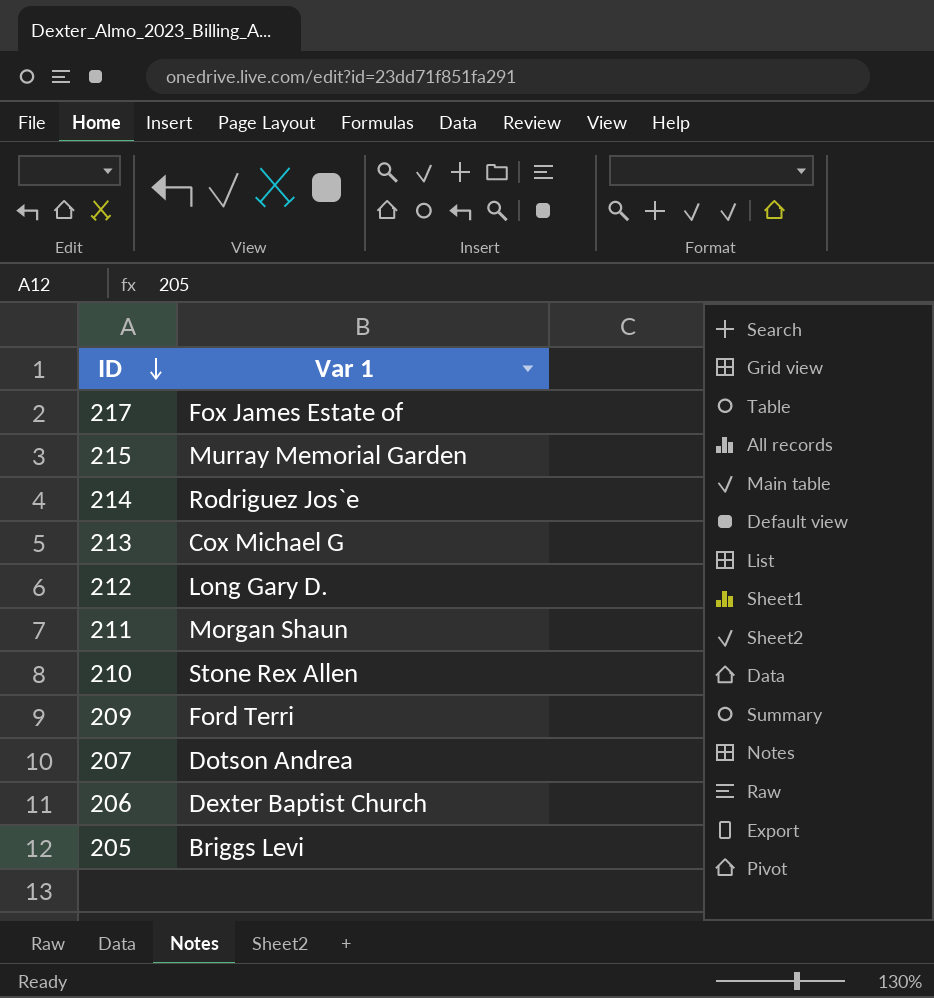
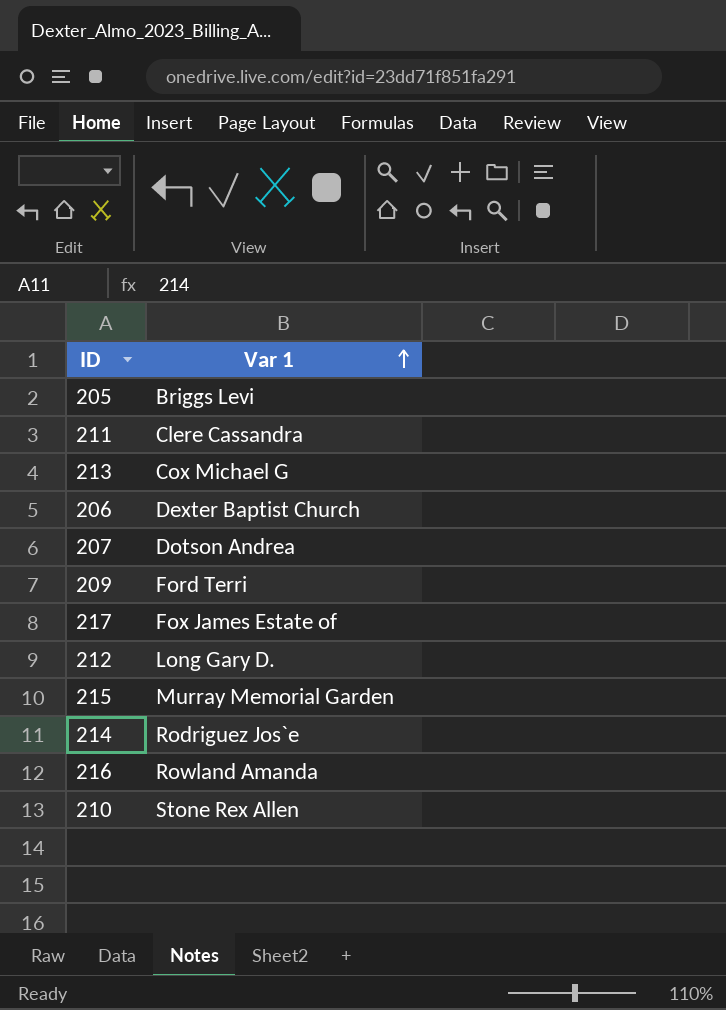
row order: ID descending -> Var 1 ascending
211 | Var 1: Morgan Shaun -> Clere Cassandra
row 216: none -> Rowland Amanda

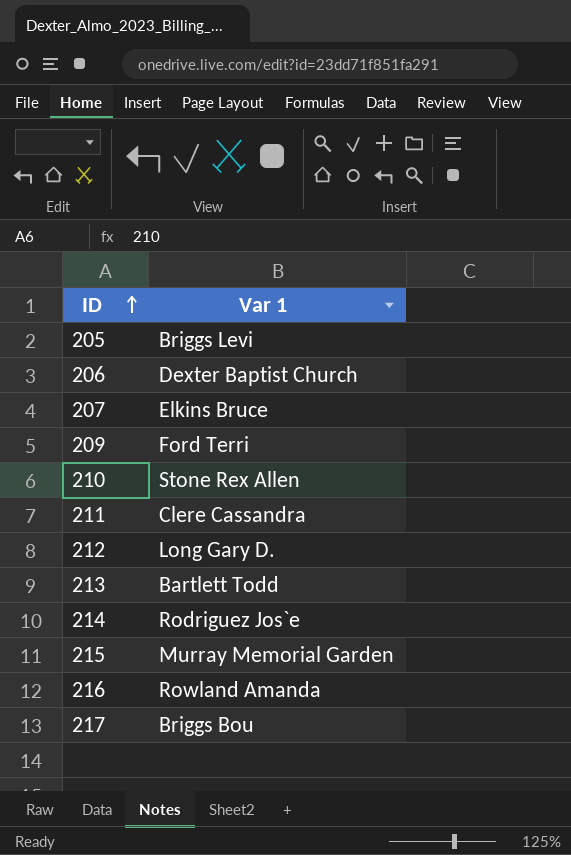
row order: Var 1 ascending -> ID ascending
207 | Var 1: Dotson Andrea -> Elkins Bruce
213 | Var 1: Cox Michael G -> Bartlett Todd
217 | Var 1: Fox James Estate of -> Briggs Bou

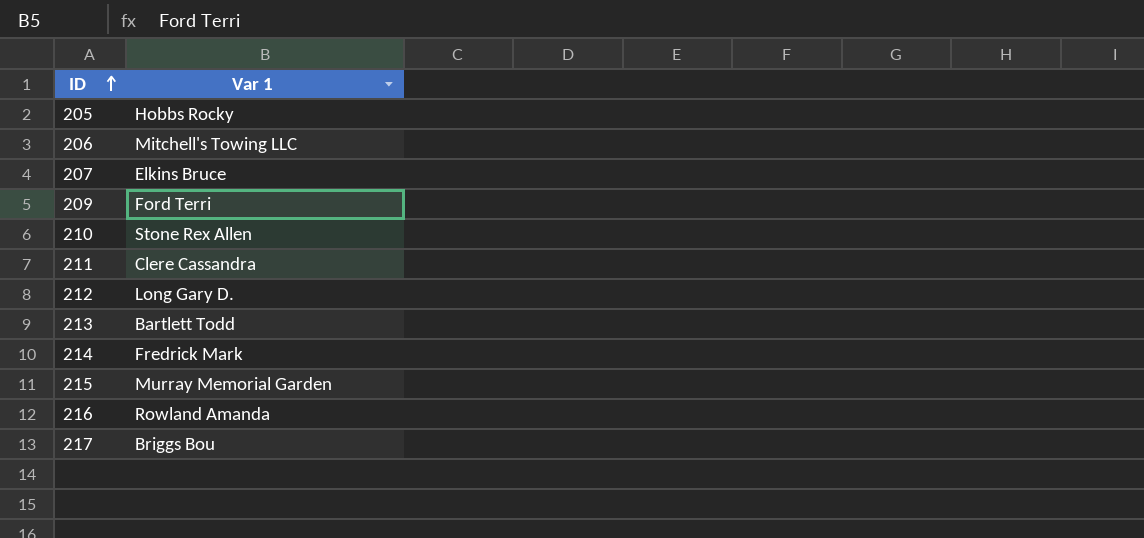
205 | Var 1: Briggs Levi -> Hobbs Rocky
206 | Var 1: Dexter Baptist Church -> Mitchell's Towing LLC
214 | Var 1: Rodriguez Jos`e -> Fredrick Mark

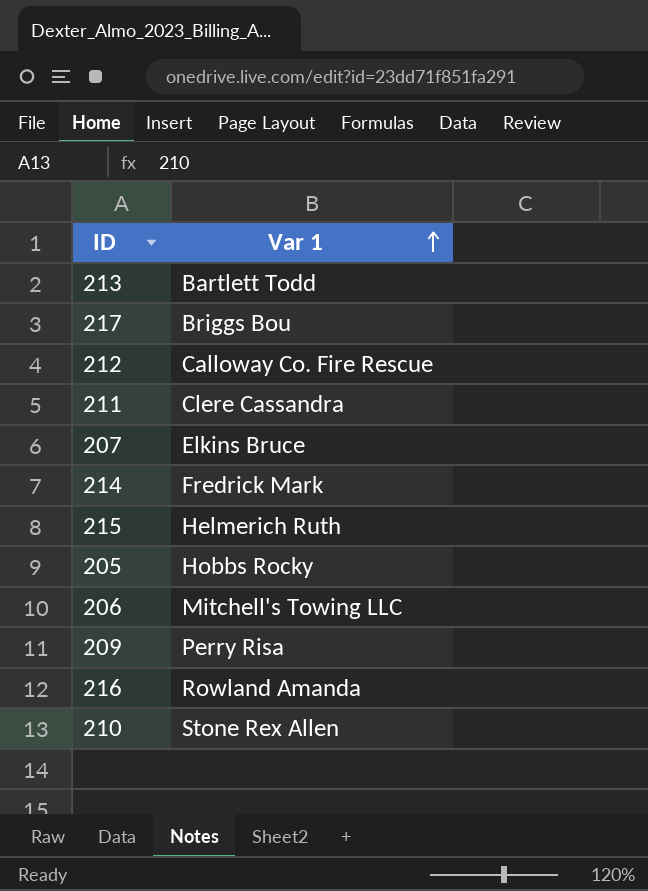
row order: ID ascending -> Var 1 ascending
212 | Var 1: Long Gary D. -> Calloway Co. Fire Rescue
215 | Var 1: Murray Memorial Garden -> Helmerich Ruth
209 | Var 1: Ford Terri -> Perry Risa

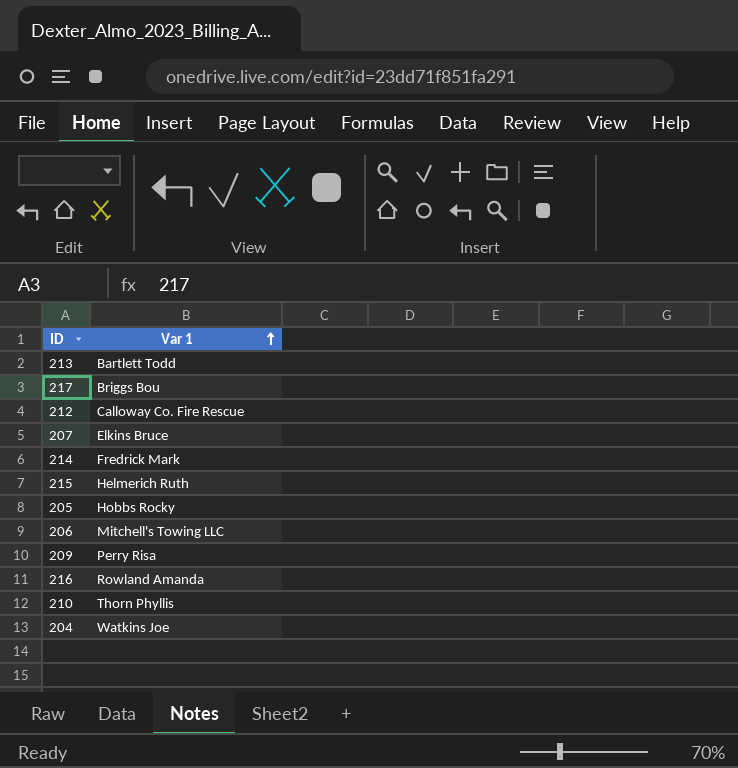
row 211: Clere Cassandra -> none
210 | Var 1: Stone Rex Allen -> Thorn Phyllis
row 204: none -> Watkins Joe

